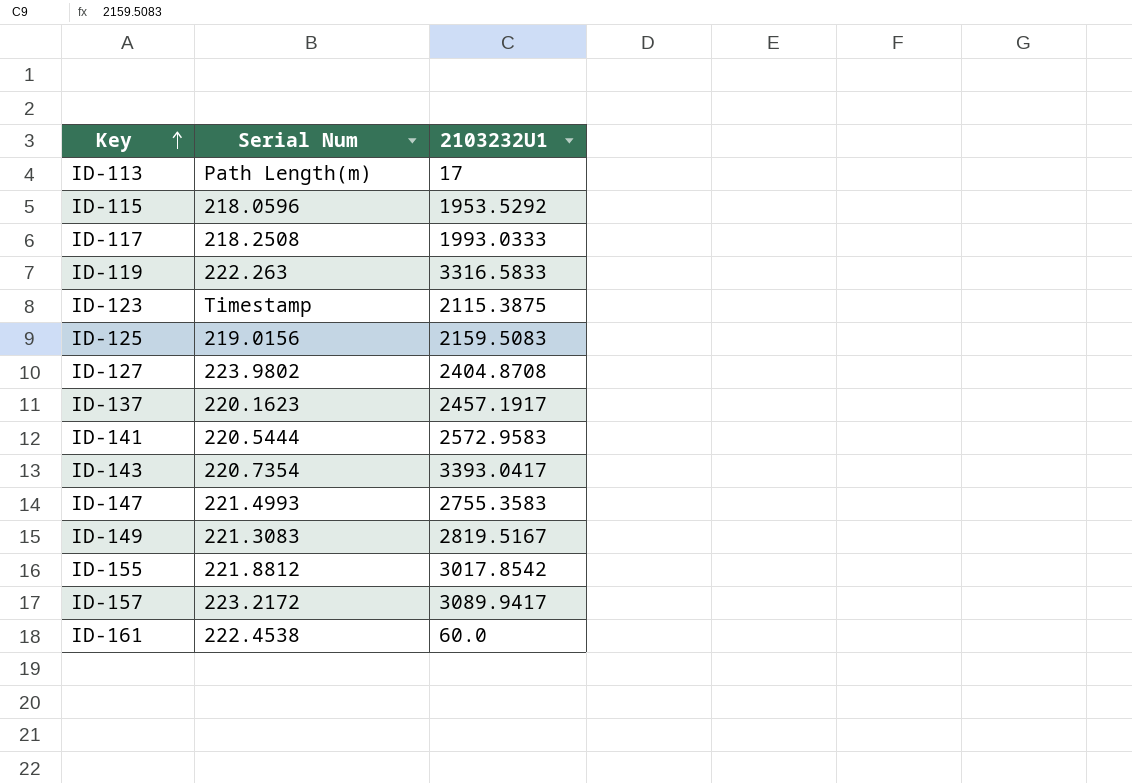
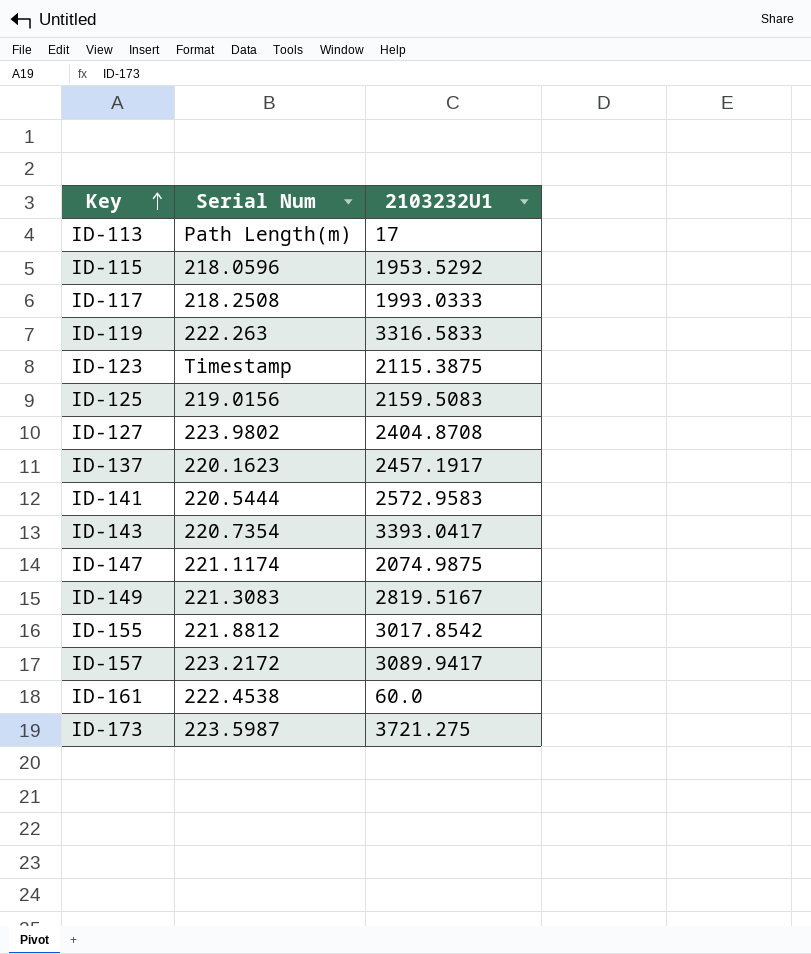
ID-147 | Serial Num: 221.4993 -> 221.1174
ID-147 | 2103232U1: 2755.3583 -> 2074.9875
row ID-173: none -> 223.5987 | 3721.275

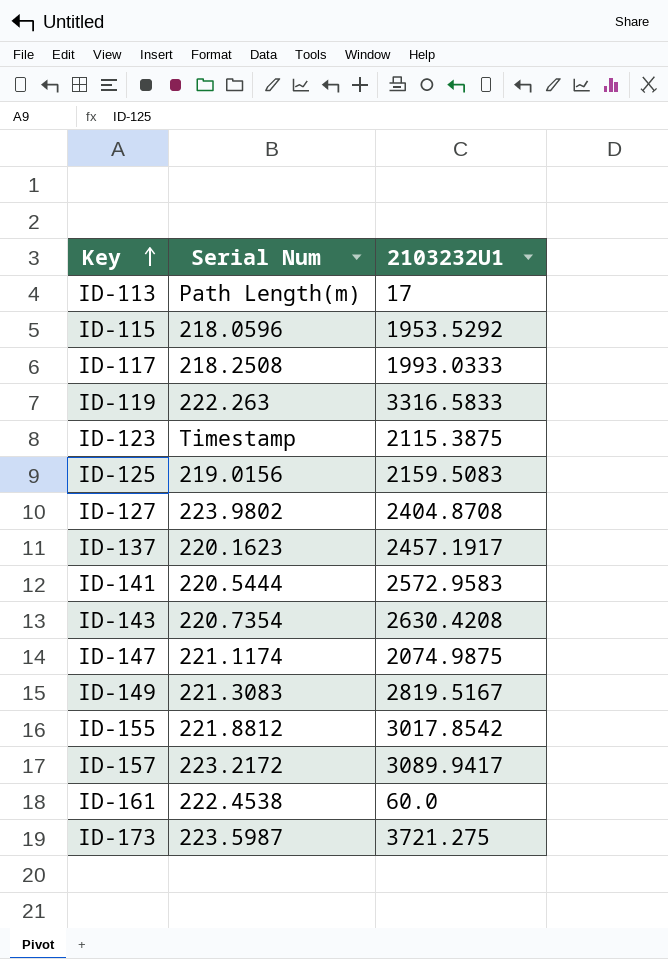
ID-143 | 2103232U1: 3393.0417 -> 2630.4208

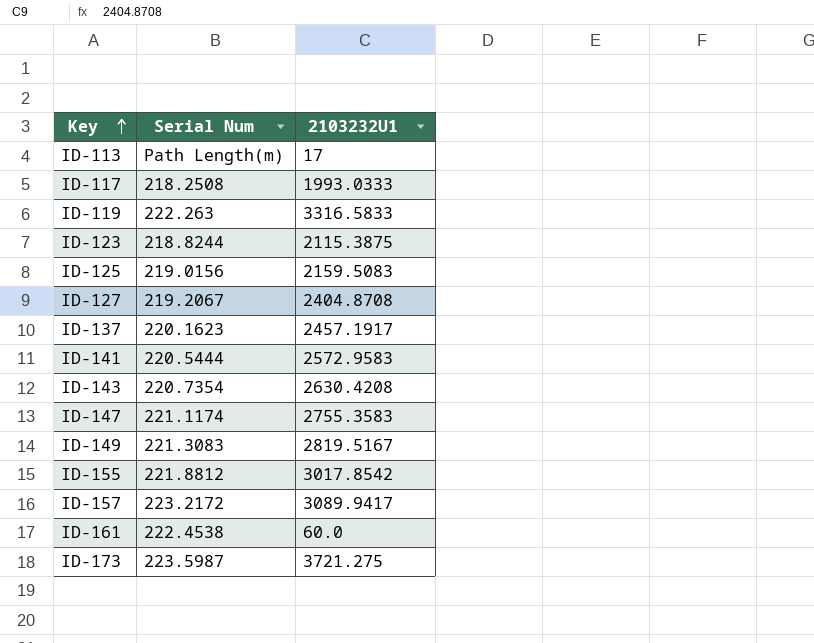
row ID-115: 218.0596 | 1953.5292 -> none
ID-123 | Serial Num: Timestamp -> 218.8244
ID-127 | Serial Num: 223.9802 -> 219.2067
ID-147 | 2103232U1: 2074.9875 -> 2755.3583

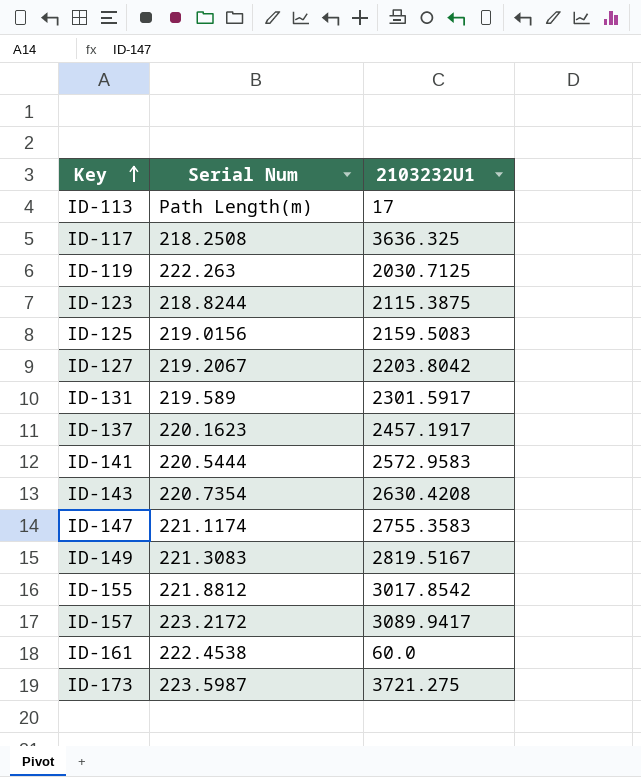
ID-117 | 2103232U1: 1993.0333 -> 3636.325
ID-119 | 2103232U1: 3316.5833 -> 2030.7125
ID-127 | 2103232U1: 2404.8708 -> 2203.8042
row ID-131: none -> 219.589 | 2301.5917

